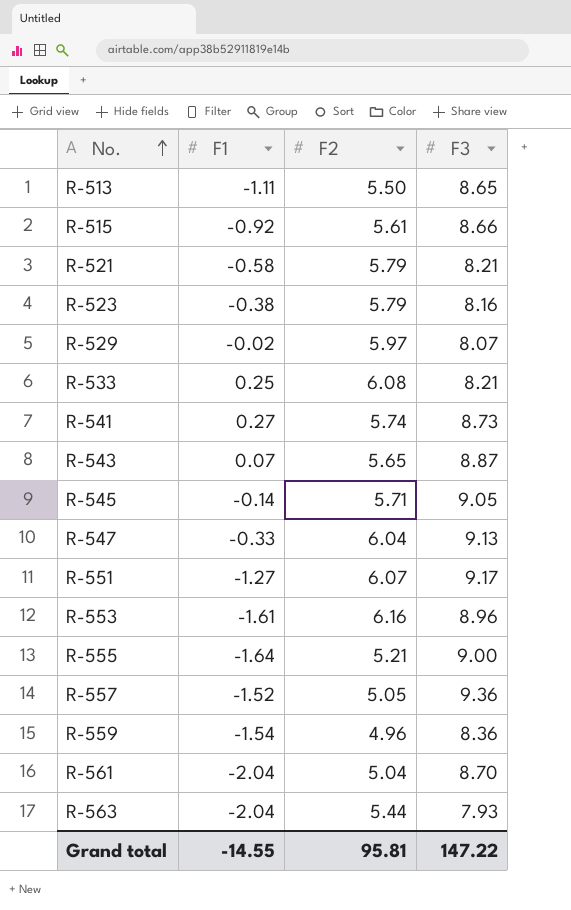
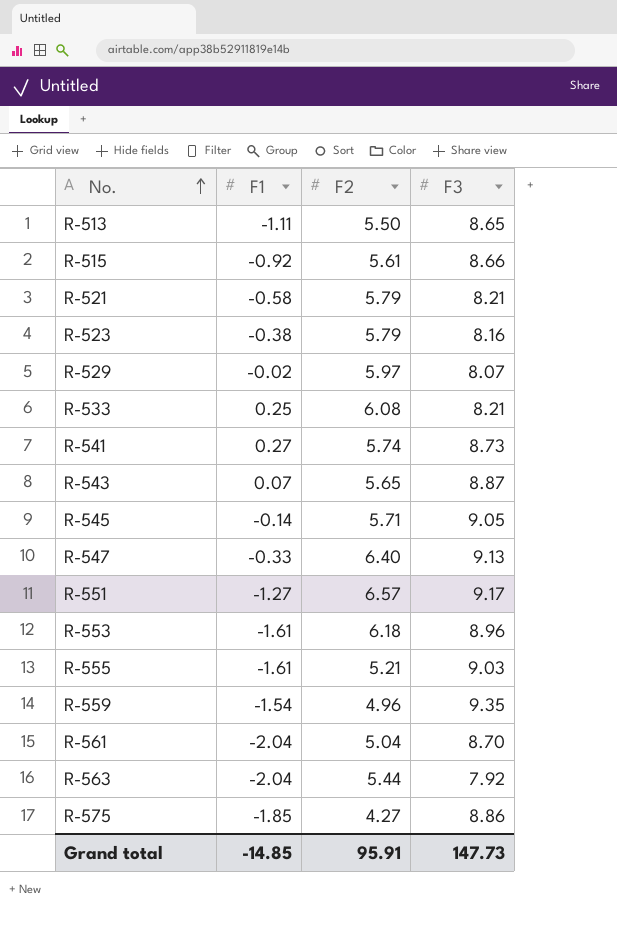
row R-557: -1.52 | 5.05 | 9.36 -> none
R-547 | F2: 6.04 -> 6.40
R-551 | F2: 6.07 -> 6.57
R-553 | F2: 6.16 -> 6.18
R-555 | F1: -1.64 -> -1.61
R-555 | F3: 9.00 -> 9.03
R-559 | F3: 8.36 -> 9.35
R-563 | F3: 7.93 -> 7.92
row R-575: none -> -1.85 | 4.27 | 8.86
Grand total | F1: -14.55 -> -14.85
Grand total | F2: 95.81 -> 95.91
Grand total | F3: 147.22 -> 147.73

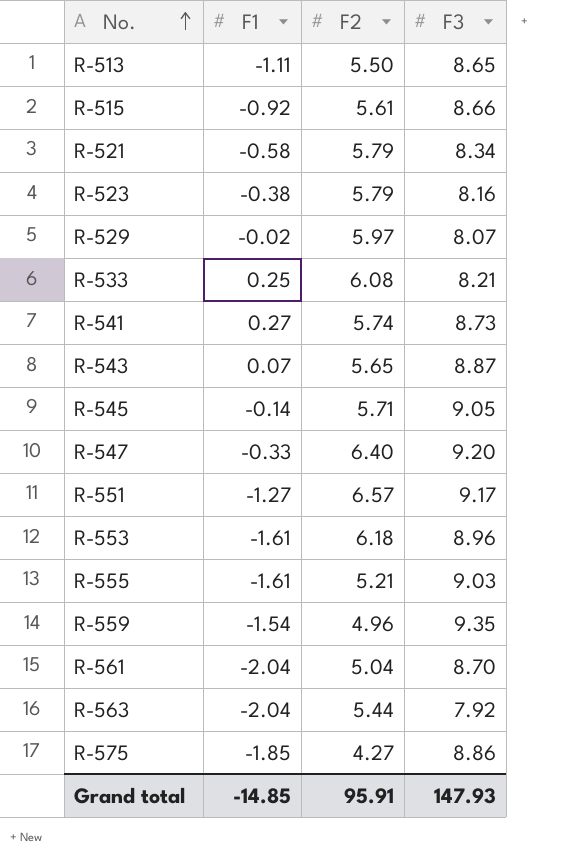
R-521 | F3: 8.21 -> 8.34
R-547 | F3: 9.13 -> 9.20
Grand total | F3: 147.73 -> 147.93

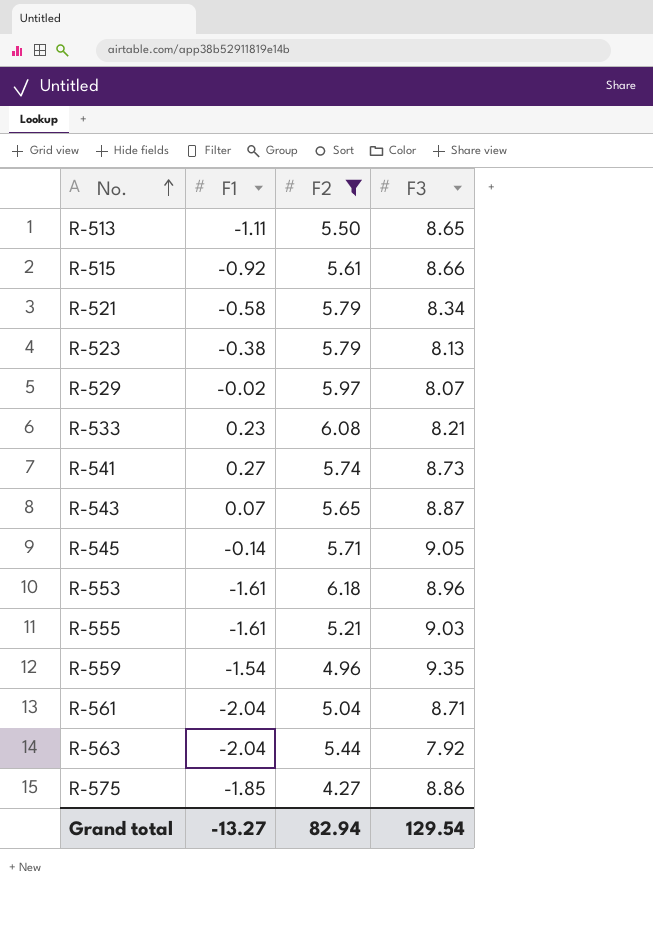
filter: none -> F2 <= 6.18
R-523 | F3: 8.16 -> 8.13
R-533 | F1: 0.25 -> 0.23
R-561 | F3: 8.70 -> 8.71
Grand total | F1: -14.85 -> -13.27
Grand total | F2: 95.91 -> 82.94
Grand total | F3: 147.93 -> 129.54

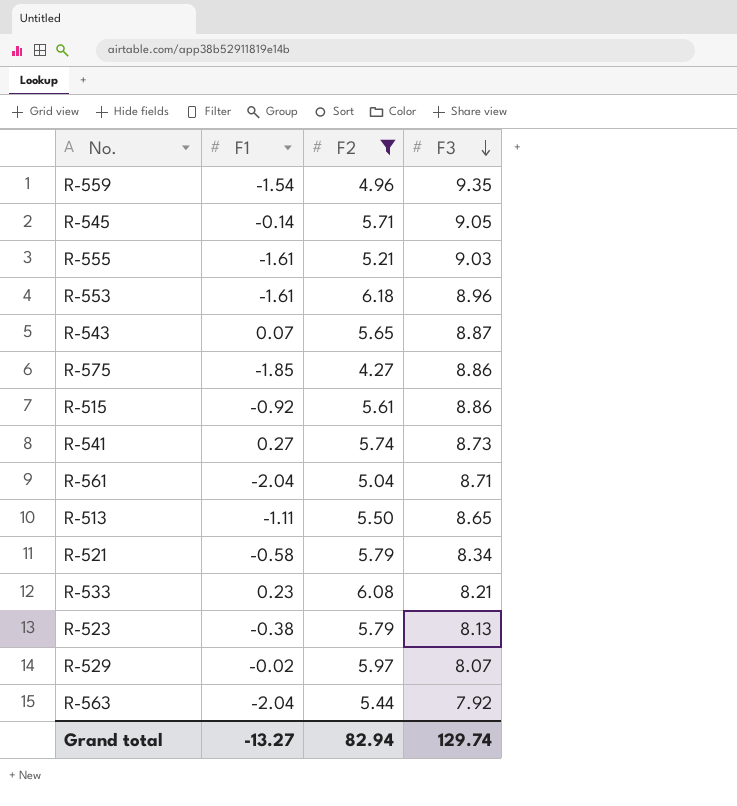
row order: No. ascending -> F3 descending
R-515 | F3: 8.66 -> 8.86
Grand total | F3: 129.54 -> 129.74

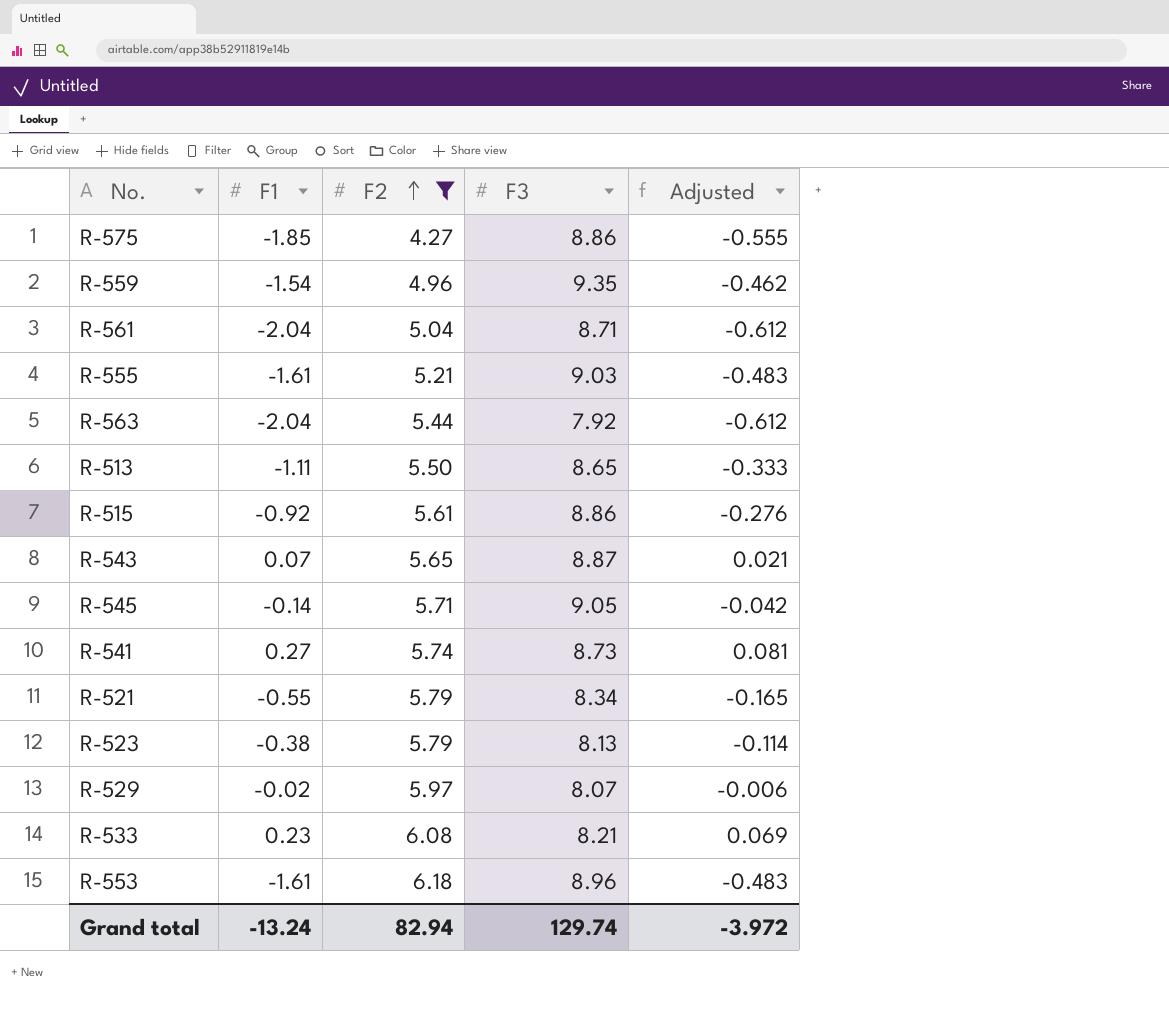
row order: F3 descending -> F2 ascending
column Adjusted | formula: none -> [F1] * 0.3
R-521 | F1: -0.58 -> -0.55
Grand total | F1: -13.27 -> -13.24

